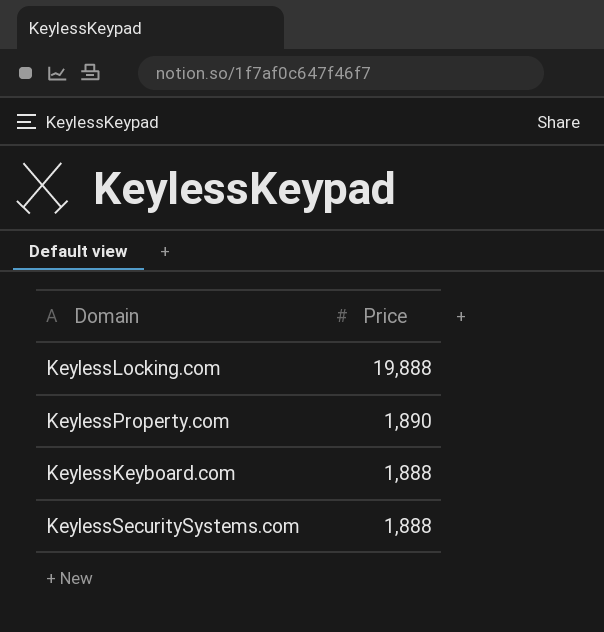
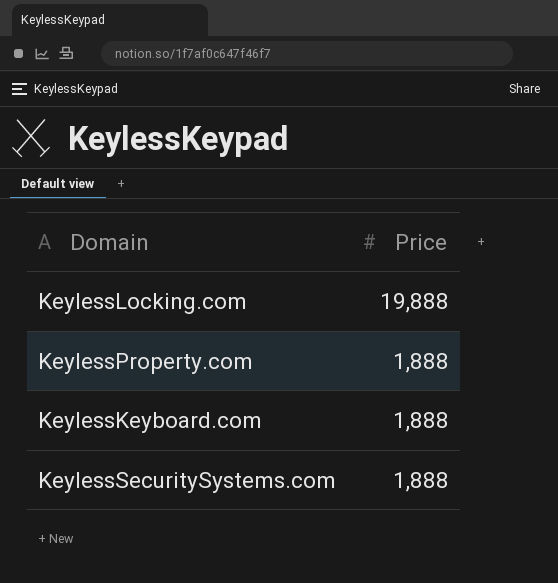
KeylessProperty.com | Price: 1,890 -> 1,888

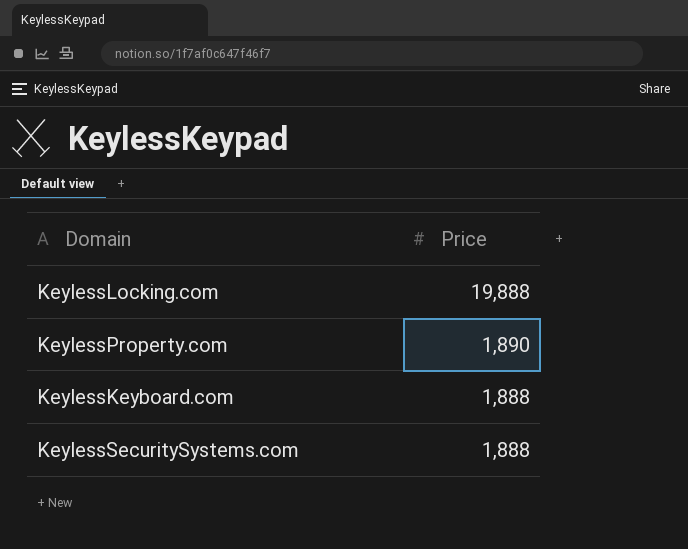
KeylessProperty.com | Price: 1,888 -> 1,890

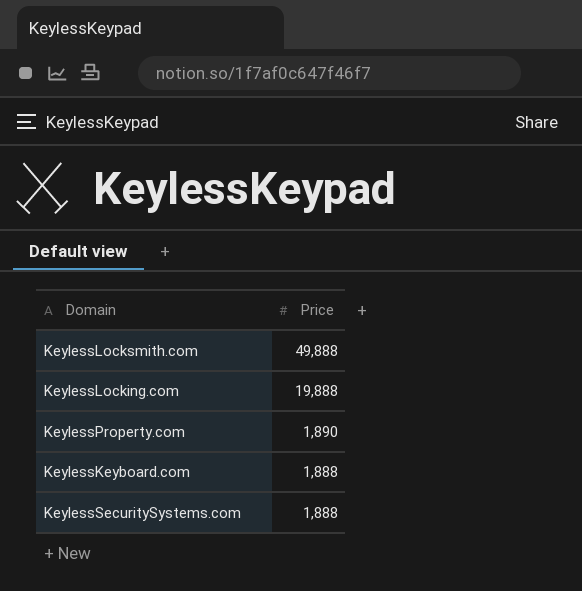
row KeylessLocksmith.com: none -> 49,888

